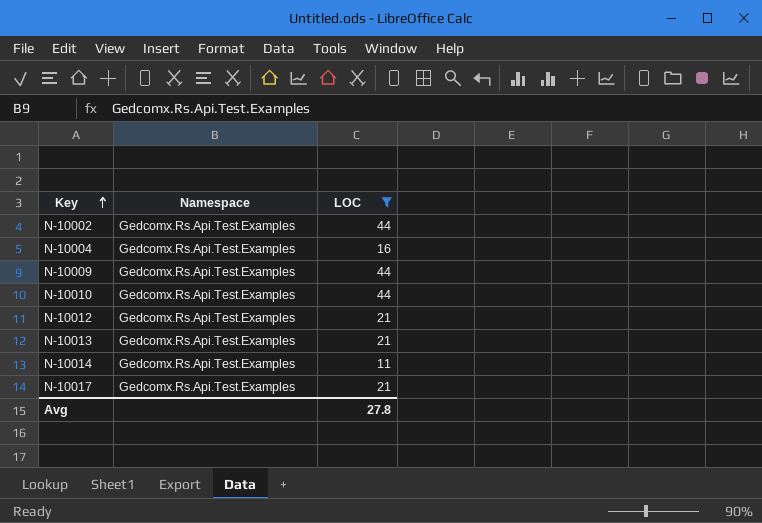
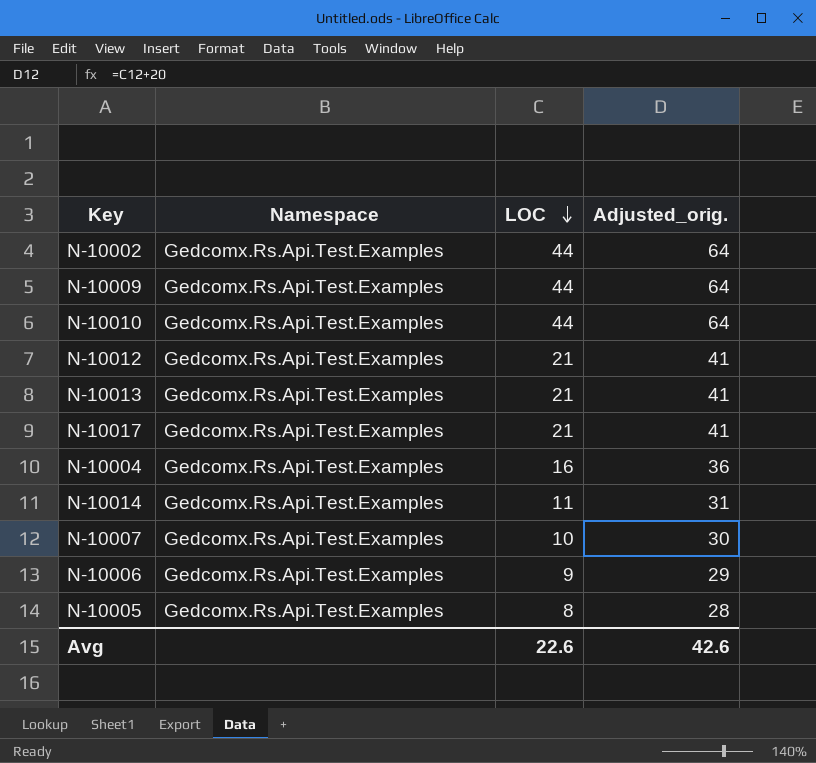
filter: LOC >= 11 -> none
row order: Key ascending -> LOC descending
column Adjusted_orig. | formula: none -> [LOC] + 20
Avg | LOC: 27.8 -> 22.6

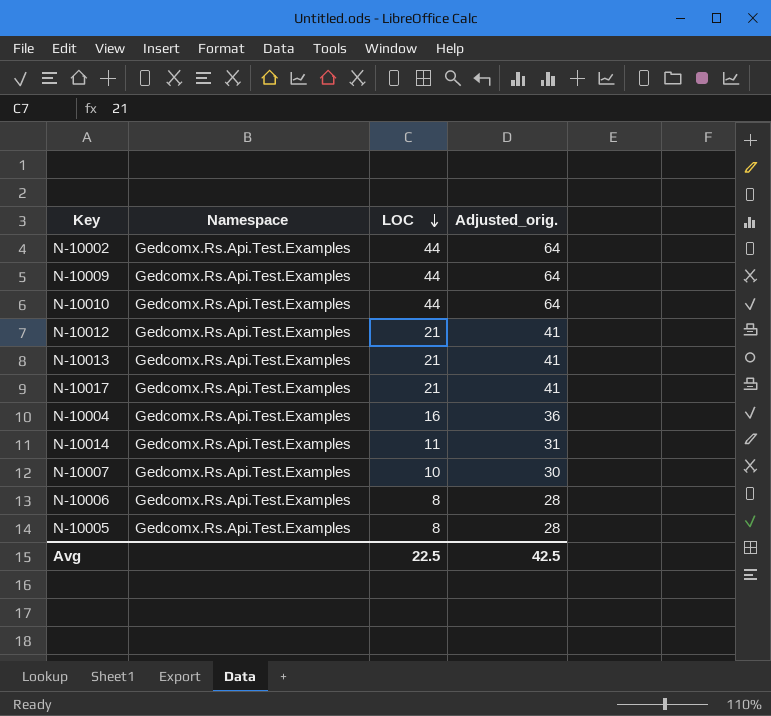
N-10006 | LOC: 9 -> 8
N-10006 | Adjusted_orig.: 29 -> 28
Avg | LOC: 22.6 -> 22.5
Avg | Adjusted_orig.: 42.6 -> 42.5

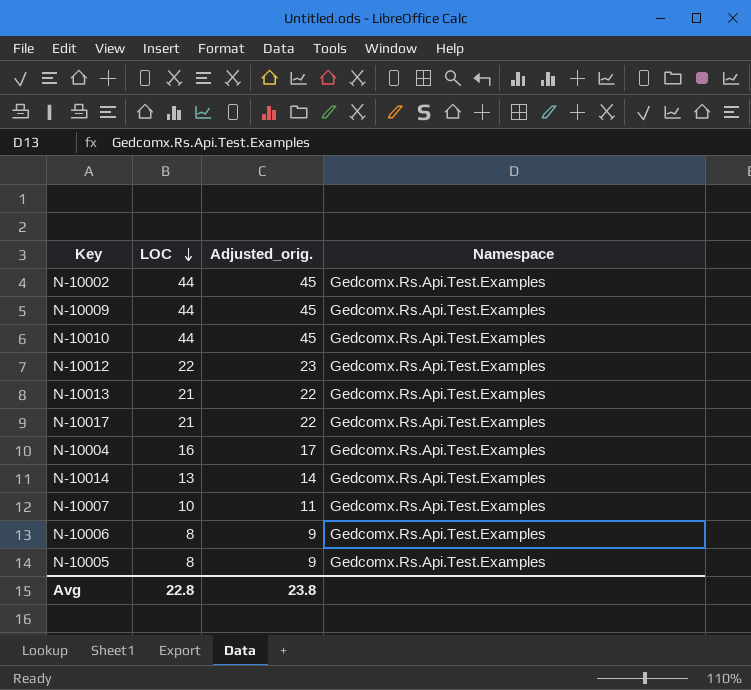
column Adjusted_orig. | formula: [LOC] + 20 -> [LOC] + 1
column Namespace | position: 2 -> 4
N-10012 | LOC: 21 -> 22
N-10014 | LOC: 11 -> 13
Avg | LOC: 22.5 -> 22.8
Avg | Adjusted_orig.: 42.5 -> 23.8

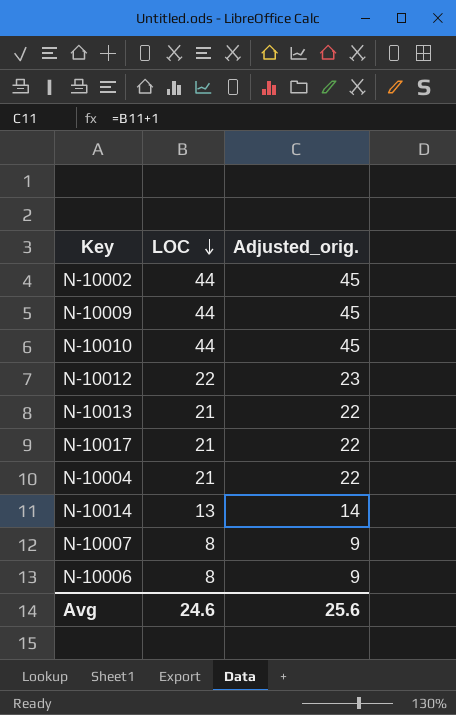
column Namespace | position: 4 -> none
row N-10005: 8 | 9 | Gedcomx.Rs.Api.Test.Examples -> none
N-10004 | LOC: 16 -> 21
N-10004 | Adjusted_orig.: 17 -> 22
N-10007 | LOC: 10 -> 8
N-10007 | Adjusted_orig.: 11 -> 9
Avg | LOC: 22.8 -> 24.6
Avg | Adjusted_orig.: 23.8 -> 25.6

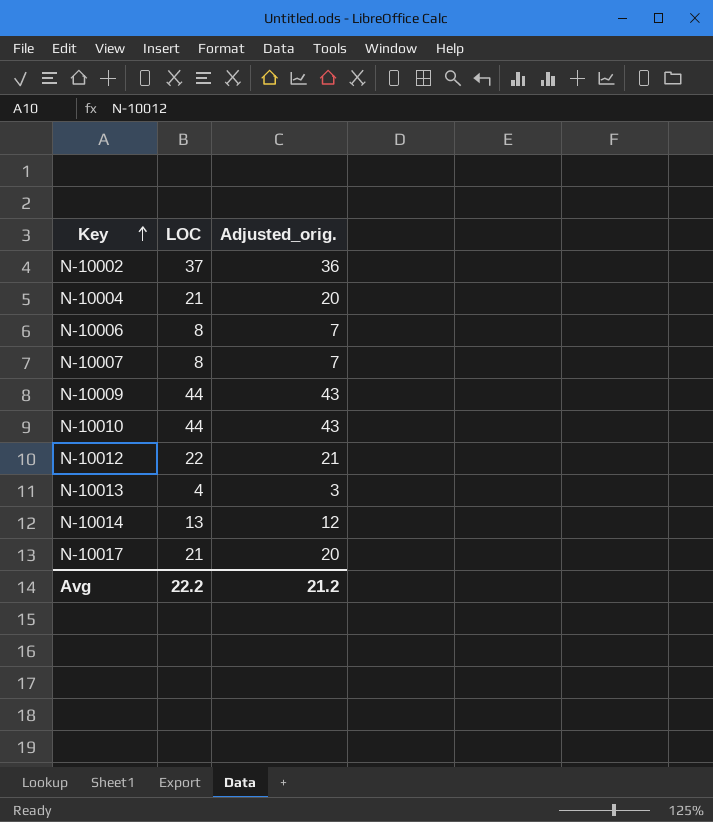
row order: LOC descending -> Key ascending
column Adjusted_orig. | formula: [LOC] + 1 -> [LOC] - 1
N-10002 | LOC: 44 -> 37
N-10013 | LOC: 21 -> 4
Avg | LOC: 24.6 -> 22.2
Avg | Adjusted_orig.: 25.6 -> 21.2

